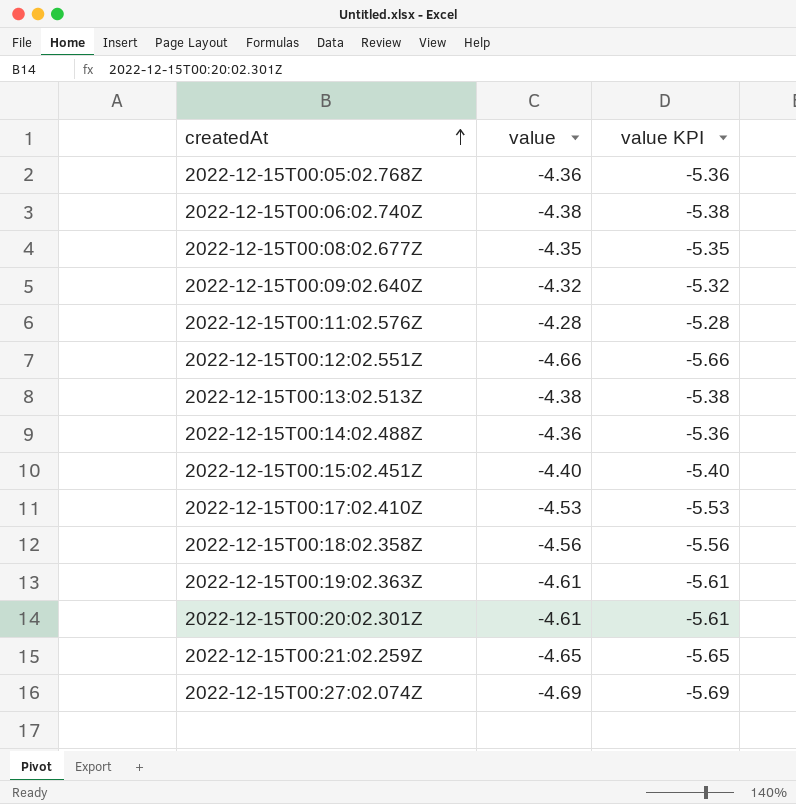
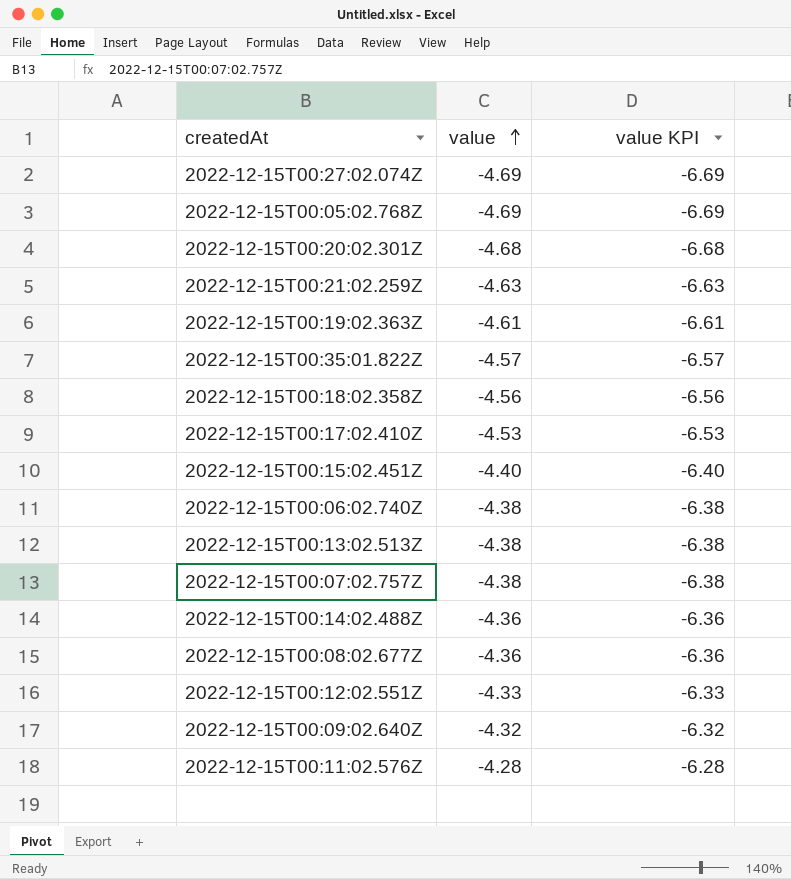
row order: createdAt ascending -> value ascending
column value KPI | formula: [value] - 1 -> [value] - 2
2022-12-15T00:05:02.768Z | value: -4.36 -> -4.69
2022-12-15T00:20:02.301Z | value: -4.61 -> -4.68
2022-12-15T00:21:02.259Z | value: -4.65 -> -4.63
row 2022-12-15T00:35:01.822Z: none -> -4.57 | -6.57
row 2022-12-15T00:07:02.757Z: none -> -4.38 | -6.38
2022-12-15T00:08:02.677Z | value: -4.35 -> -4.36
2022-12-15T00:12:02.551Z | value: -4.66 -> -4.33

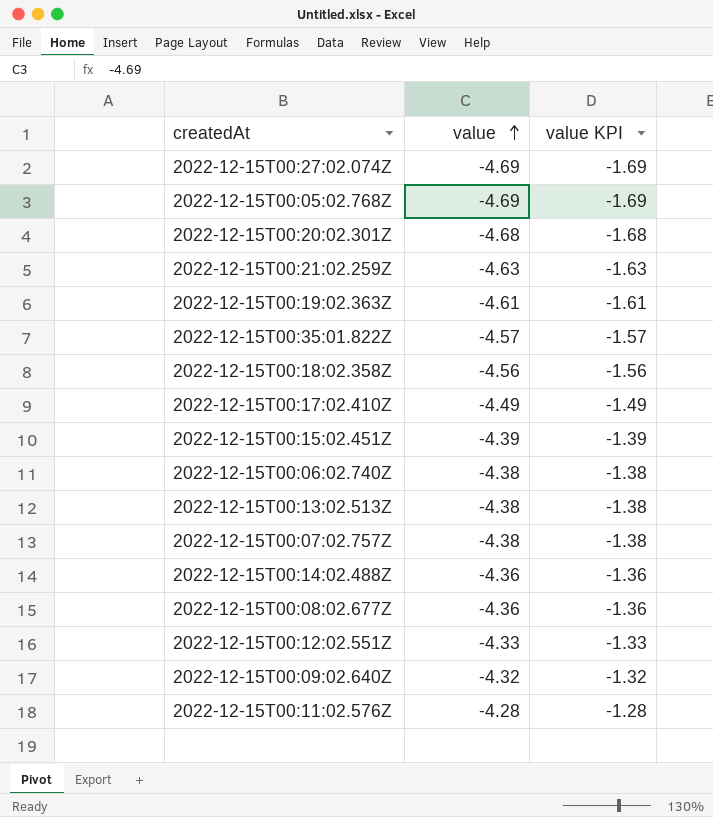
column value KPI | formula: [value] - 2 -> [value] + 3
2022-12-15T00:17:02.410Z | value: -4.53 -> -4.49
2022-12-15T00:15:02.451Z | value: -4.40 -> -4.39

